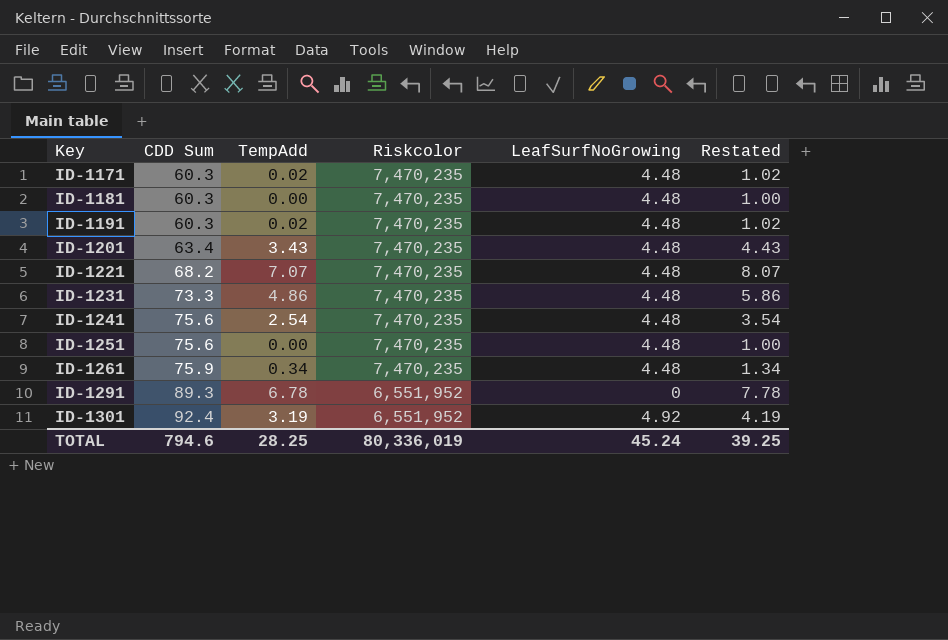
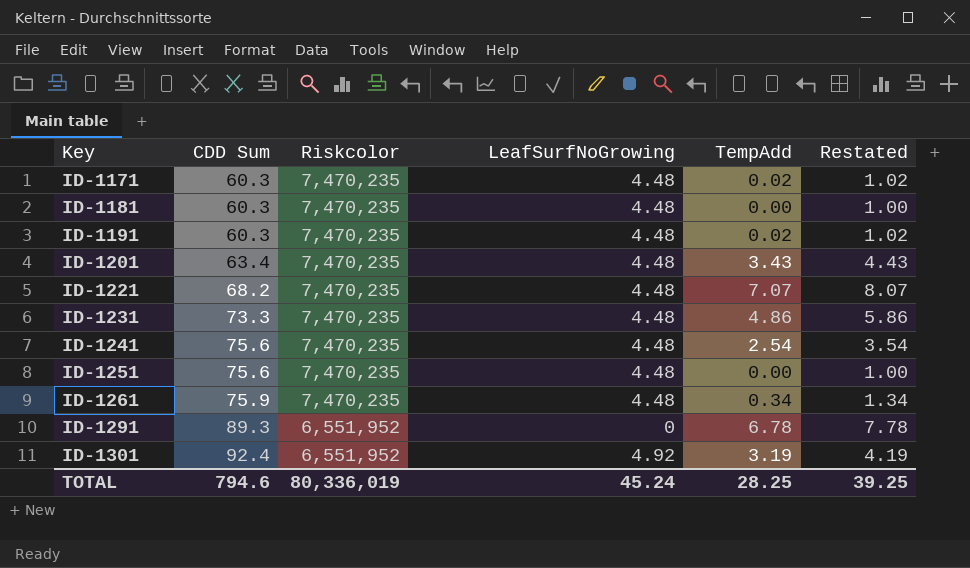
column TempAdd | position: 3 -> 5

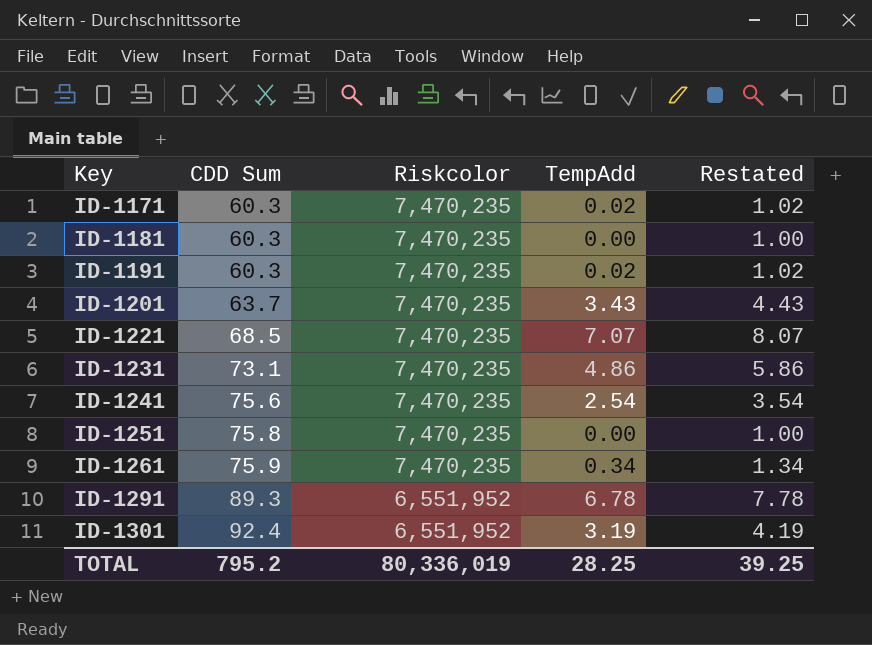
column LeafSurfNoGrowing | position: 4 -> none
ID-1201 | CDD Sum: 63.4 -> 63.7
ID-1221 | CDD Sum: 68.2 -> 68.5
ID-1231 | CDD Sum: 73.3 -> 73.1
ID-1251 | CDD Sum: 75.6 -> 75.8
TOTAL | CDD Sum: 794.6 -> 795.2

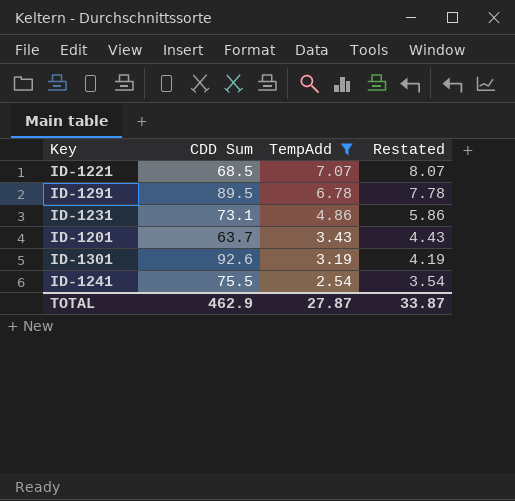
filter: none -> TempAdd >= 2.54
row order: Key ascending -> TempAdd descending
column Riskcolor | position: 3 -> none
ID-1291 | CDD Sum: 89.3 -> 89.5
ID-1301 | CDD Sum: 92.4 -> 92.6
ID-1241 | CDD Sum: 75.6 -> 75.5
TOTAL | CDD Sum: 795.2 -> 462.9
TOTAL | TempAdd: 28.25 -> 27.87
TOTAL | Restated: 39.25 -> 33.87

